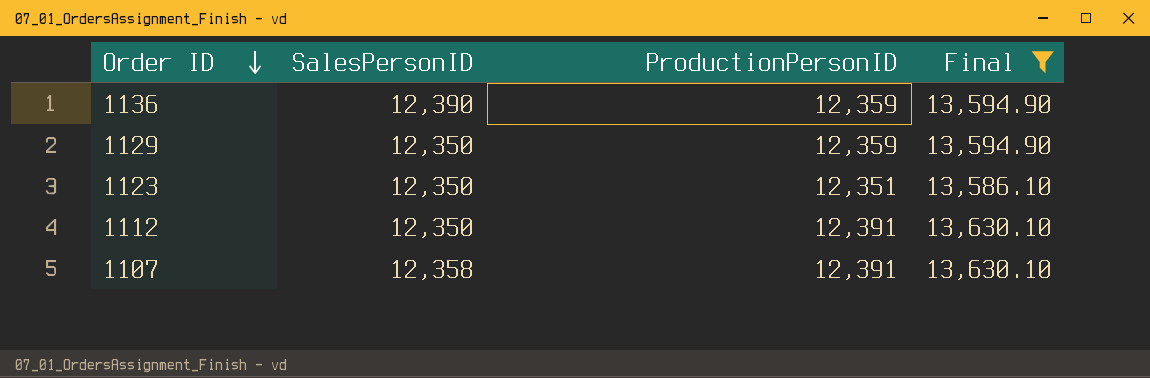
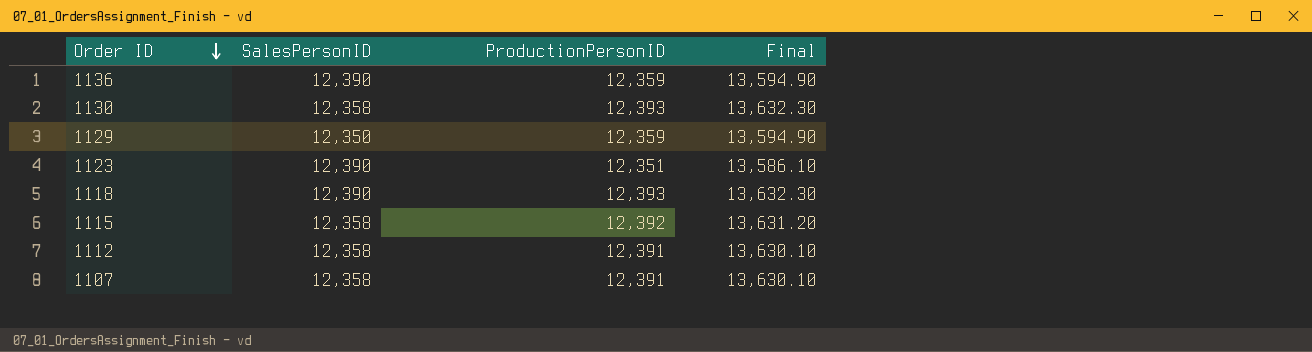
filter: Final <= 13,630.10 -> none
1123 | SalesPersonID: 12,350 -> 12,390
1112 | SalesPersonID: 12,350 -> 12,358

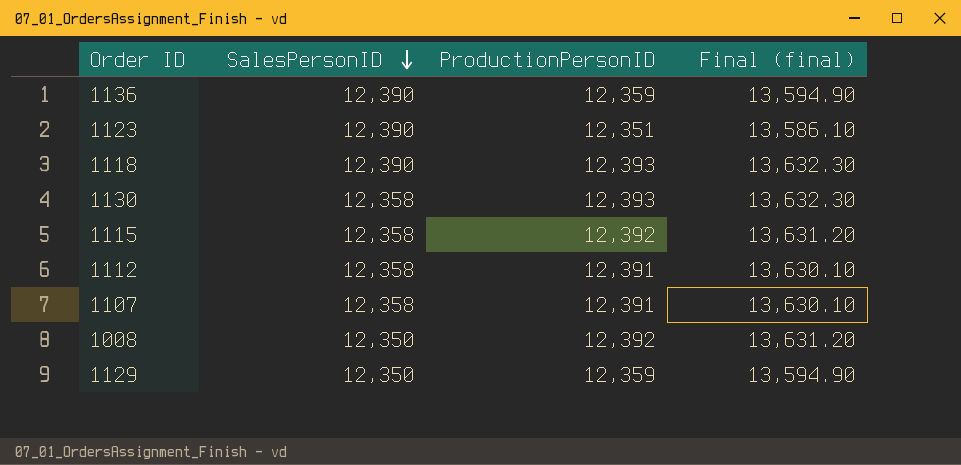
row order: Order ID descending -> SalesPersonID descending
column name: Final -> Final (final)
row 1008: none -> 12,350 | 12,392 | 13,631.20

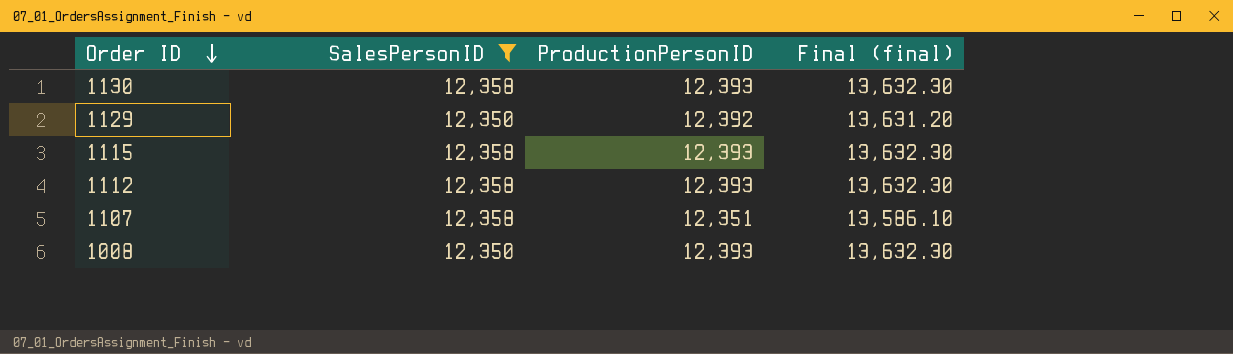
filter: none -> SalesPersonID != 12,390
row order: SalesPersonID descending -> Order ID descending
1129 | ProductionPersonID: 12,359 -> 12,392
1129 | Final (final): 13,594.90 -> 13,631.20
1115 | ProductionPersonID: 12,392 -> 12,393
1115 | Final (final): 13,631.20 -> 13,632.30
1112 | ProductionPersonID: 12,391 -> 12,393
1112 | Final (final): 13,630.10 -> 13,632.30
1107 | ProductionPersonID: 12,391 -> 12,351
1107 | Final (final): 13,630.10 -> 13,586.10
1008 | ProductionPersonID: 12,392 -> 12,393
1008 | Final (final): 13,631.20 -> 13,632.30

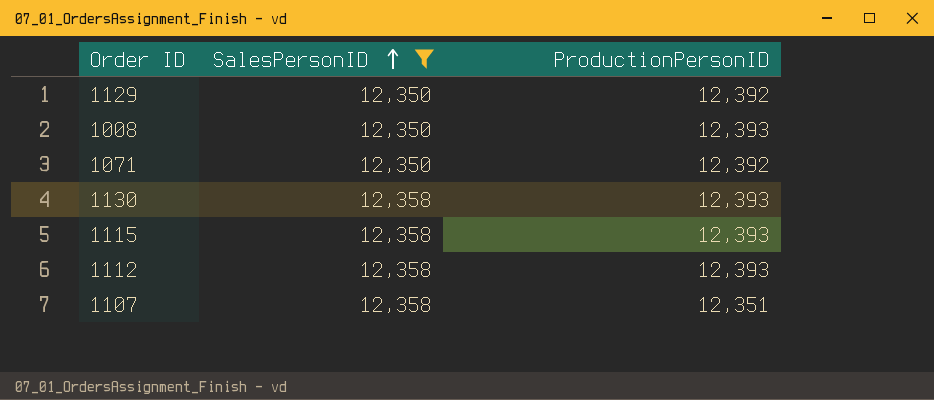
row order: Order ID descending -> SalesPersonID ascending
column Final (final) | formula: [ProductionPersonID] * 1.1 -> none
row 1071: none -> 12,350 | 12,392

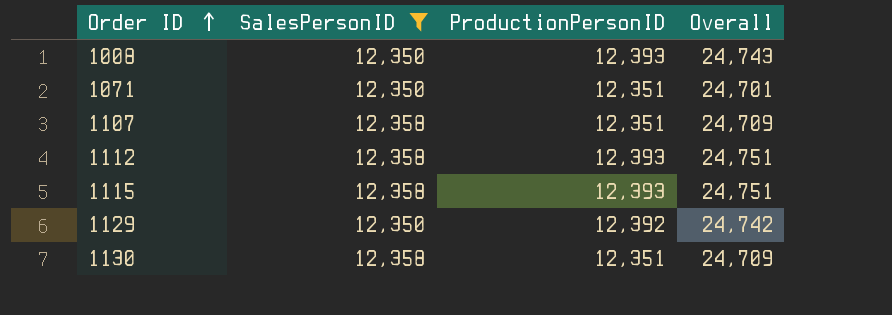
row order: SalesPersonID ascending -> Order ID ascending
column Overall | formula: none -> [SalesPersonID] + [ProductionPersonID]
1071 | ProductionPersonID: 12,392 -> 12,351
1130 | ProductionPersonID: 12,393 -> 12,351

